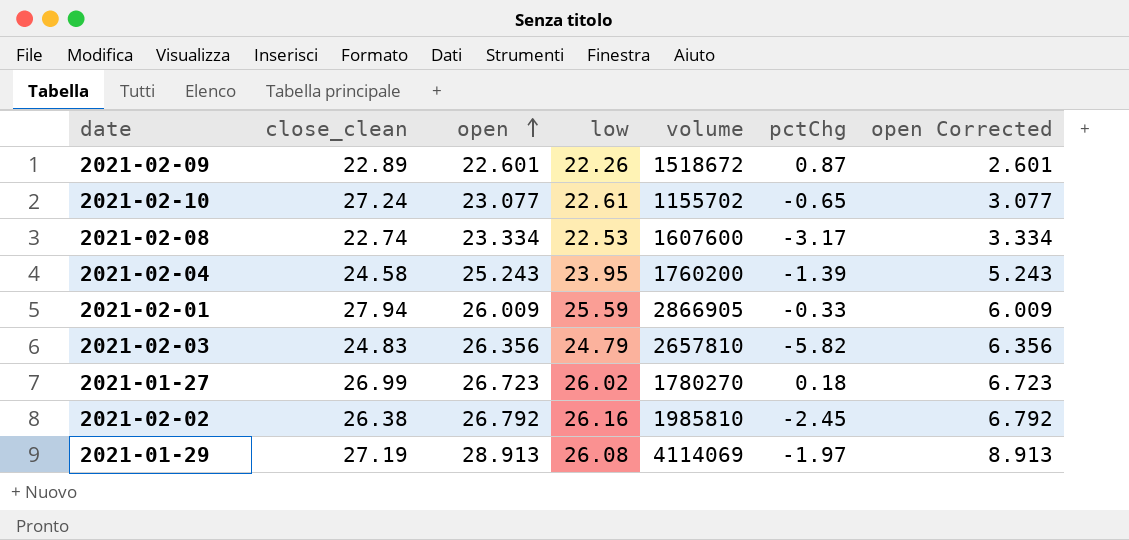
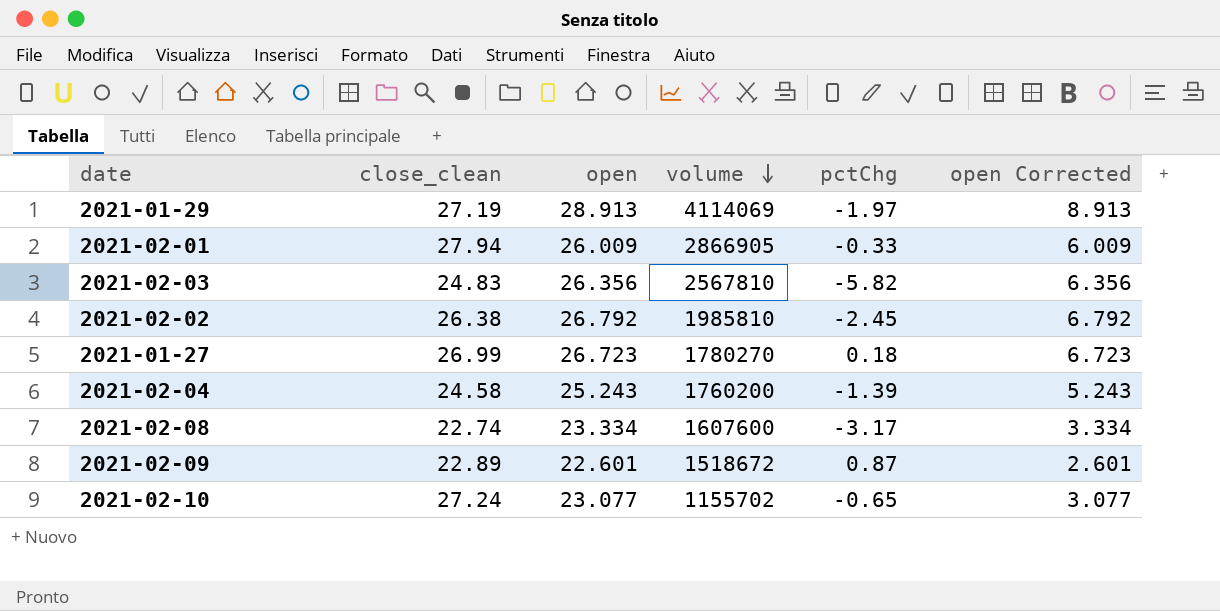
row order: open ascending -> volume descending
column low | position: 4 -> none
2021-02-03 | volume: 2657810 -> 2567810

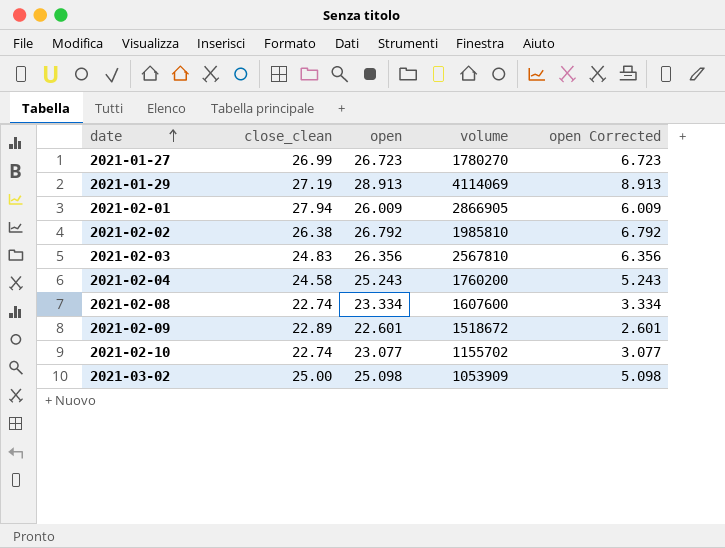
row order: volume descending -> date ascending
column pctChg | position: 5 -> none
2021-02-10 | close_clean: 27.24 -> 22.74
row 2021-03-02: none -> 25.00 | 25.098 | 1053909 | 5.098

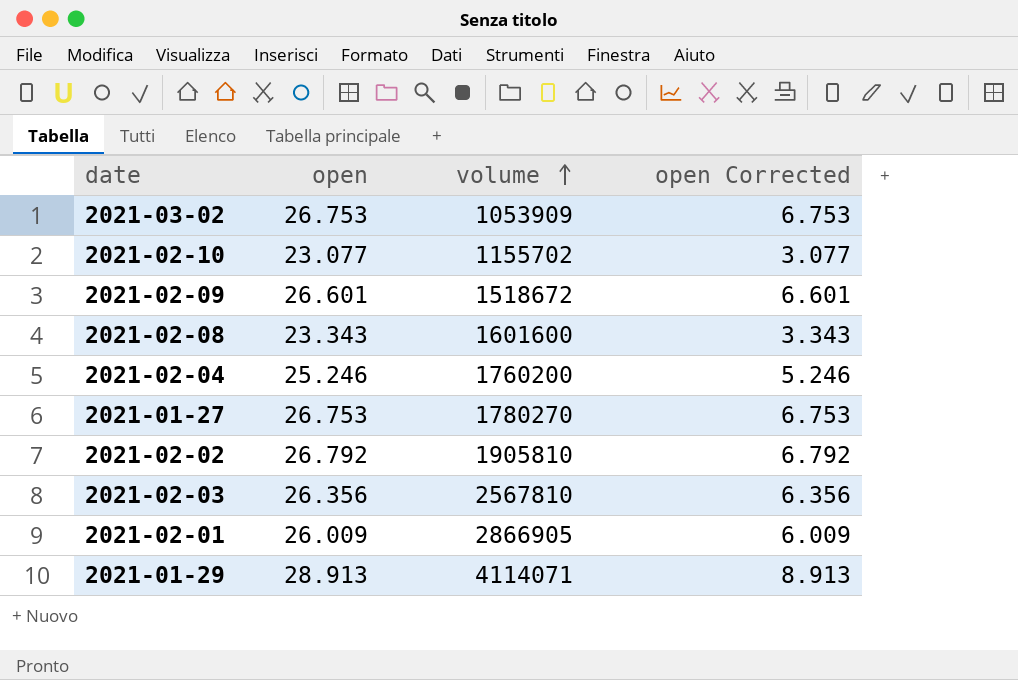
row order: date ascending -> volume ascending
column close_clean | position: 2 -> none
2021-03-02 | open: 25.098 -> 26.753
2021-03-02 | open Corrected: 5.098 -> 6.753
2021-02-09 | open: 22.601 -> 26.601
2021-02-09 | open Corrected: 2.601 -> 6.601
2021-02-08 | open: 23.334 -> 23.343
2021-02-08 | volume: 1607600 -> 1601600
2021-02-08 | open Corrected: 3.334 -> 3.343
2021-02-04 | open: 25.243 -> 25.246
2021-02-04 | open Corrected: 5.243 -> 5.246
2021-01-27 | open: 26.723 -> 26.753
2021-01-27 | open Corrected: 6.723 -> 6.753
2021-02-02 | volume: 1985810 -> 1905810
2021-01-29 | volume: 4114069 -> 4114071

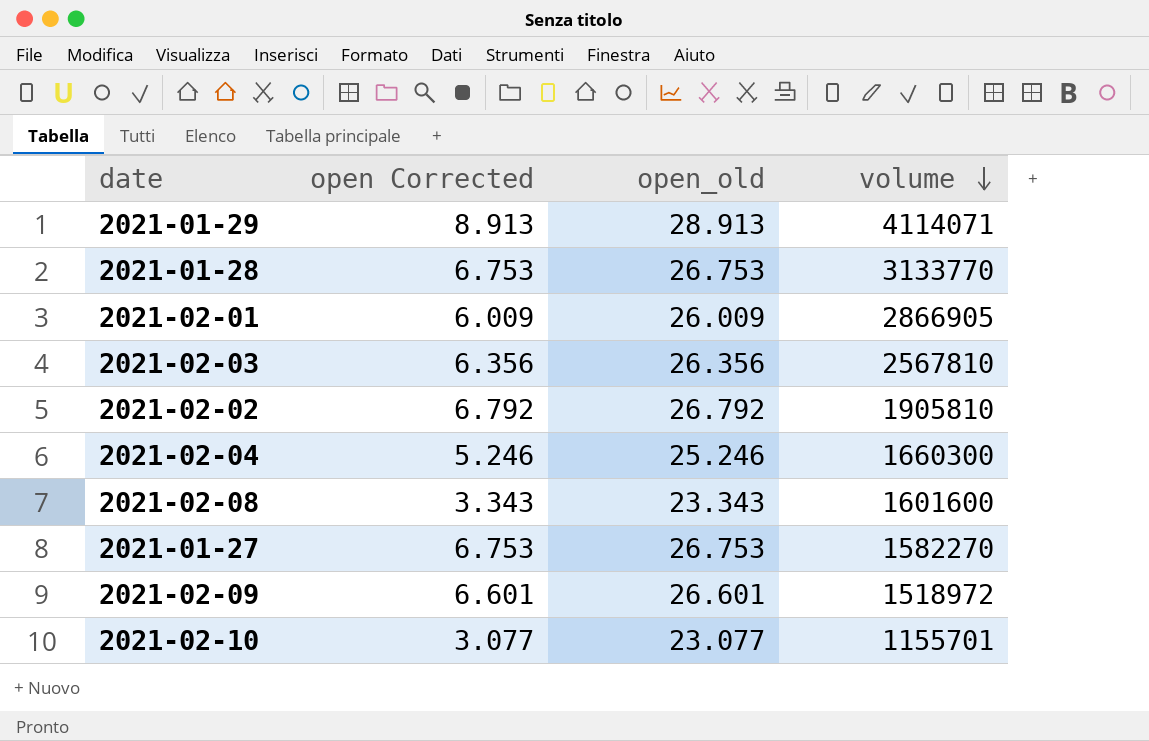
row order: volume ascending -> volume descending
column open Corrected | position: 4 -> 2
column name: open -> open_old
row 2021-03-02: 26.753 | 1053909 | 6.753 -> none
row 2021-01-28: none -> 6.753 | 26.753 | 3133770
2021-02-04 | volume: 1760200 -> 1660300
2021-01-27 | volume: 1780270 -> 1582270
2021-02-09 | volume: 1518672 -> 1518972
2021-02-10 | volume: 1155702 -> 1155701

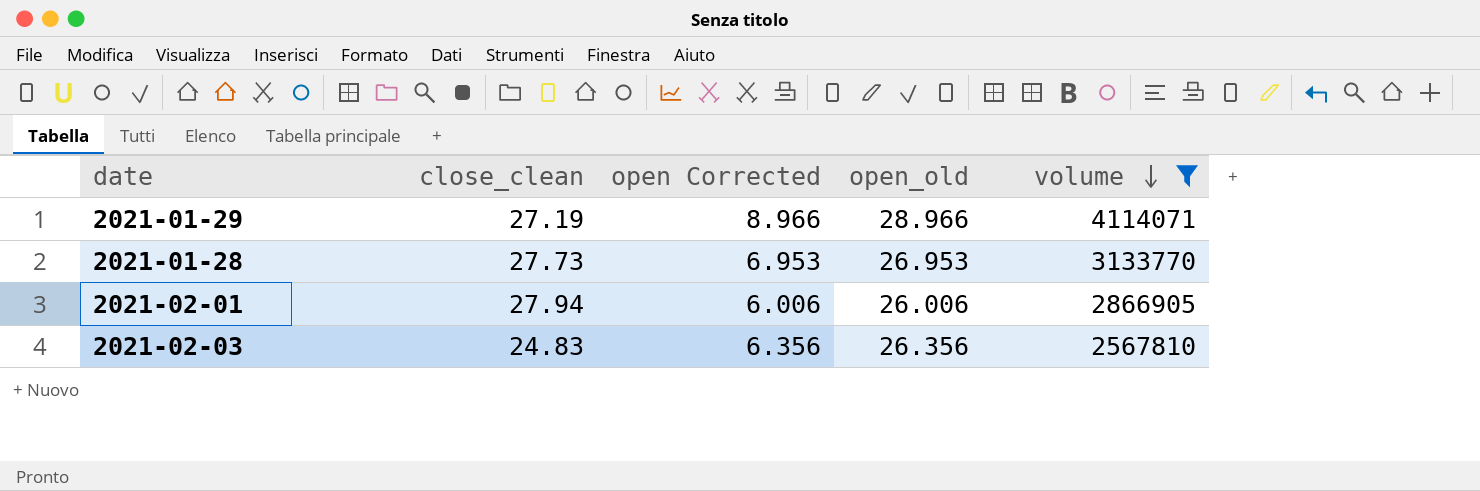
filter: none -> volume >= 2567810
column close_clean | position: none -> 2
2021-01-29 | open Corrected: 8.913 -> 8.966
2021-01-29 | open_old: 28.913 -> 28.966
2021-01-28 | open Corrected: 6.753 -> 6.953
2021-01-28 | open_old: 26.753 -> 26.953
2021-02-01 | open Corrected: 6.009 -> 6.006
2021-02-01 | open_old: 26.009 -> 26.006

